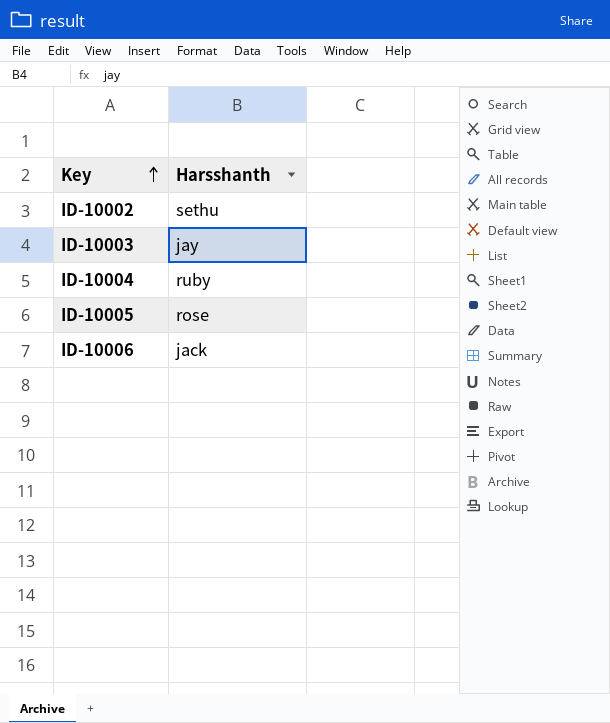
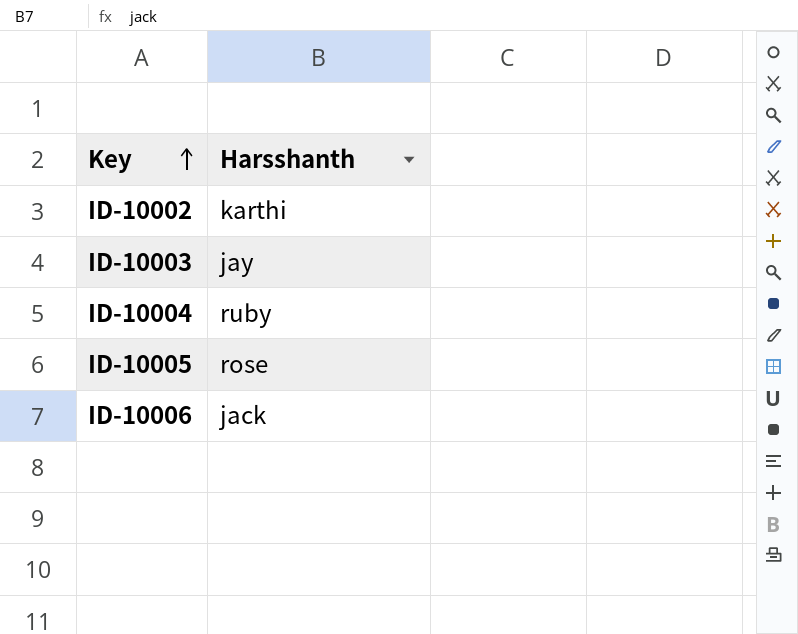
ID-10002 | Harsshanth: sethu -> karthi

